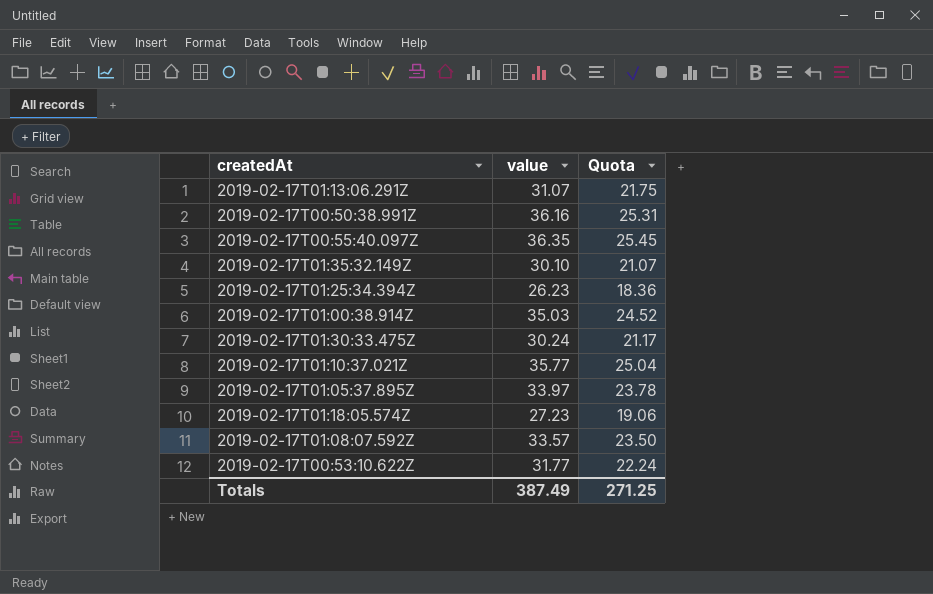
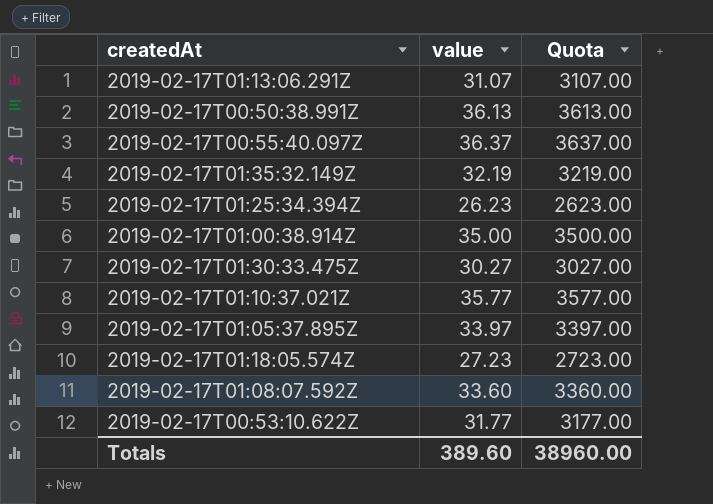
column Quota | formula: [value] * 0.7 -> [value] * 100
2019-02-17T00:50:38.991Z | value: 36.16 -> 36.13
2019-02-17T00:55:40.097Z | value: 36.35 -> 36.37
2019-02-17T01:35:32.149Z | value: 30.10 -> 32.19
2019-02-17T01:00:38.914Z | value: 35.03 -> 35.00
2019-02-17T01:30:33.475Z | value: 30.24 -> 30.27
2019-02-17T01:08:07.592Z | value: 33.57 -> 33.60
Totals | value: 387.49 -> 389.60
Totals | Quota: 271.25 -> 38960.00

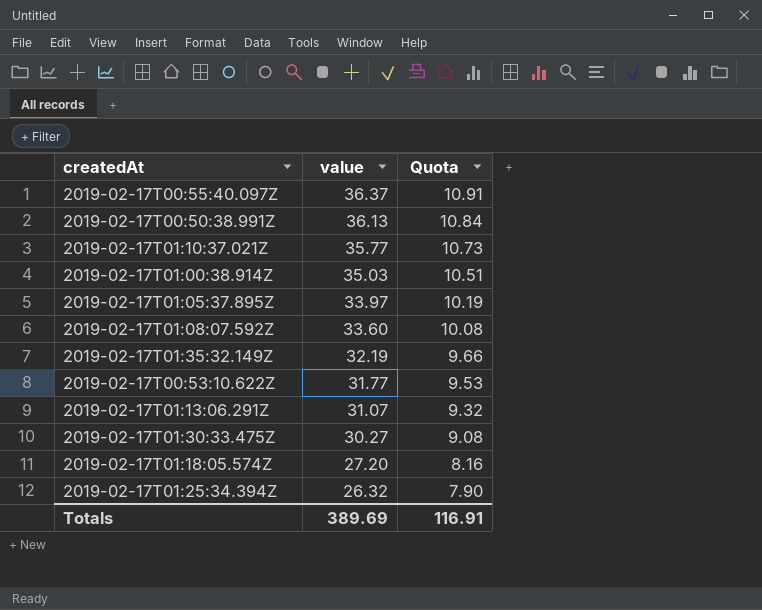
row order: none -> value descending
column Quota | formula: [value] * 100 -> [value] * 0.3
2019-02-17T01:00:38.914Z | value: 35.00 -> 35.03
2019-02-17T01:18:05.574Z | value: 27.23 -> 27.20
2019-02-17T01:25:34.394Z | value: 26.23 -> 26.32
Totals | value: 389.60 -> 389.69
Totals | Quota: 38960.00 -> 116.91

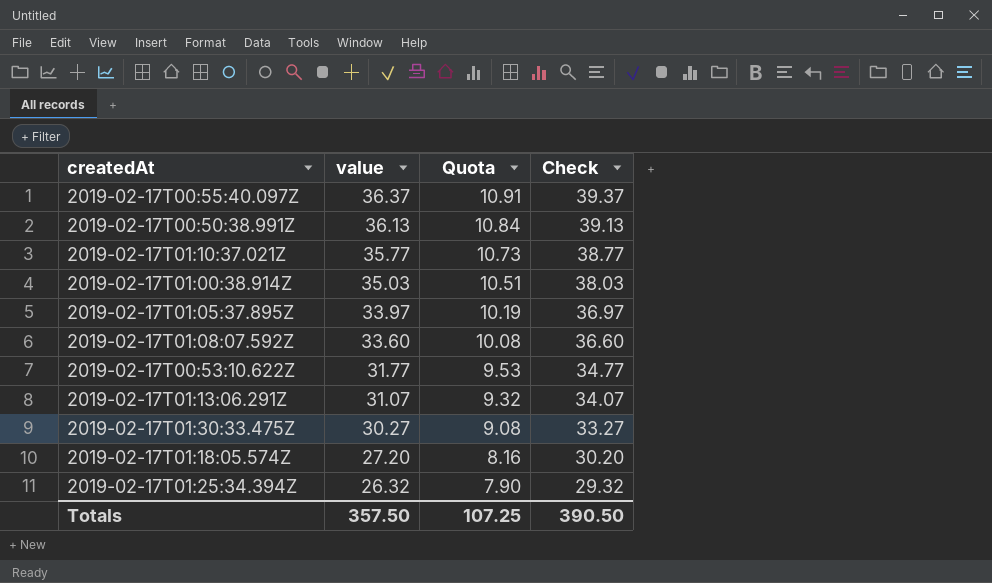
column Check | formula: none -> [value] + 3
row 2019-02-17T01:35:32.149Z: 32.19 | 9.66 -> none
Totals | value: 389.69 -> 357.50
Totals | Quota: 116.91 -> 107.25

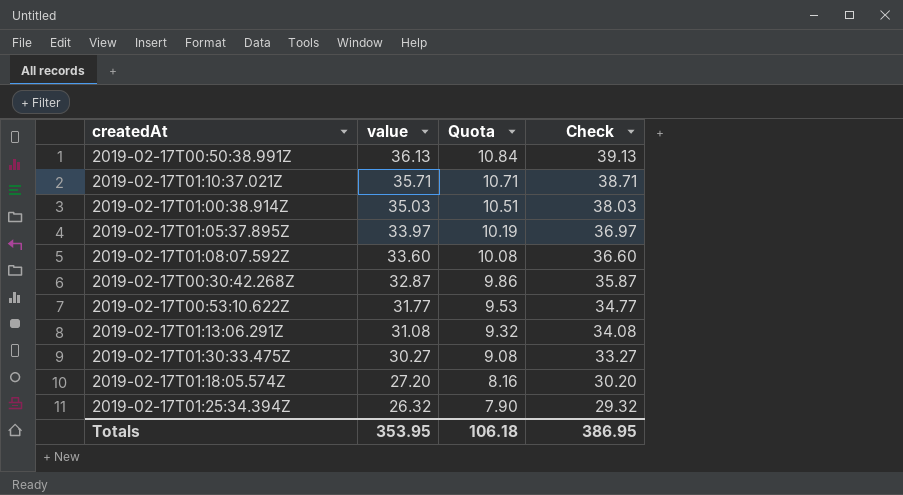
row 2019-02-17T00:55:40.097Z: 36.37 | 10.91 | 39.37 -> none
2019-02-17T01:10:37.021Z | value: 35.77 -> 35.71
2019-02-17T01:10:37.021Z | Quota: 10.73 -> 10.71
2019-02-17T01:10:37.021Z | Check: 38.77 -> 38.71
row 2019-02-17T00:30:42.268Z: none -> 32.87 | 9.86 | 35.87
2019-02-17T01:13:06.291Z | value: 31.07 -> 31.08
2019-02-17T01:13:06.291Z | Check: 34.07 -> 34.08
Totals | value: 357.50 -> 353.95
Totals | Quota: 107.25 -> 106.18
Totals | Check: 390.50 -> 386.95

